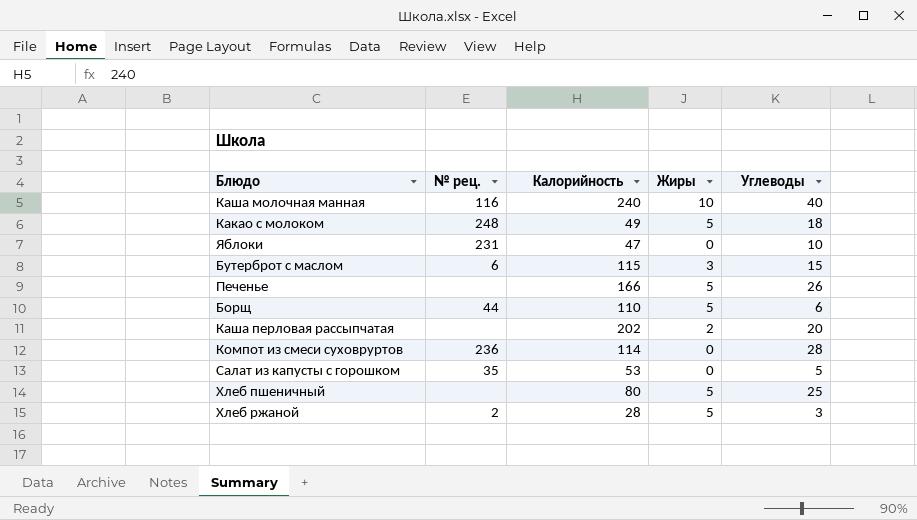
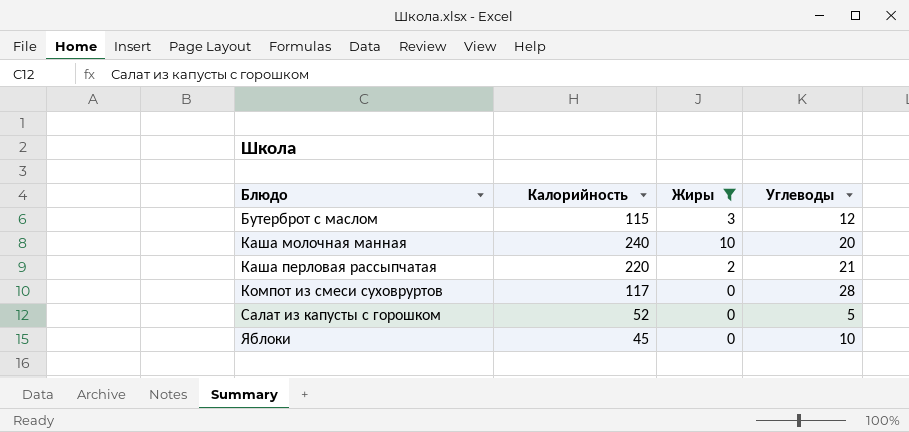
filter: none -> Жиры != 5
row order: none -> Блюдо ascending
column № рец. | position: 2 -> none
Бутерброт с маслом | Углеводы: 15 -> 12
Каша молочная манная | Углеводы: 40 -> 20
Каша перловая рассыпчатая | Калорийность: 202 -> 220
Каша перловая рассыпчатая | Углеводы: 20 -> 21
Компот из смеси суховруртов | Калорийность: 114 -> 117
Салат из капусты с горошком | Калорийность: 53 -> 52
Яблоки | Калорийность: 47 -> 45

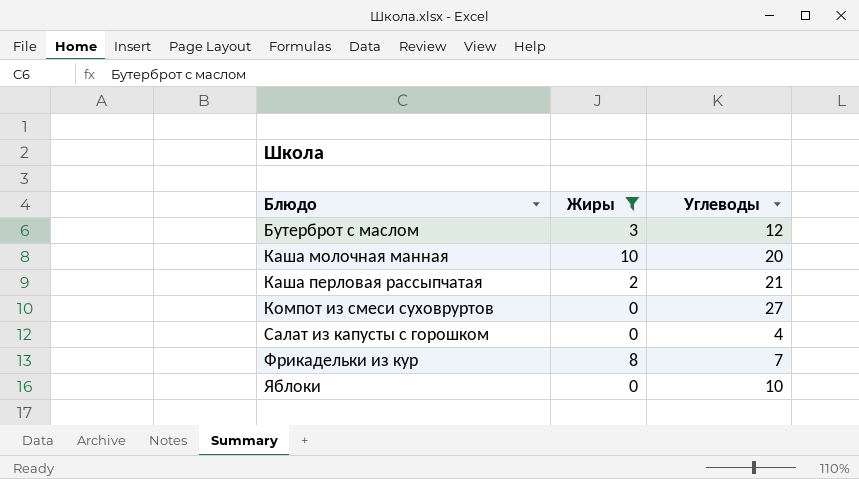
column Калорийность | position: 2 -> none
Компот из смеси суховруртов | Углеводы: 28 -> 27
Салат из капусты с горошком | Углеводы: 5 -> 4
row Фрикадельки из кур: none -> 8 | 7

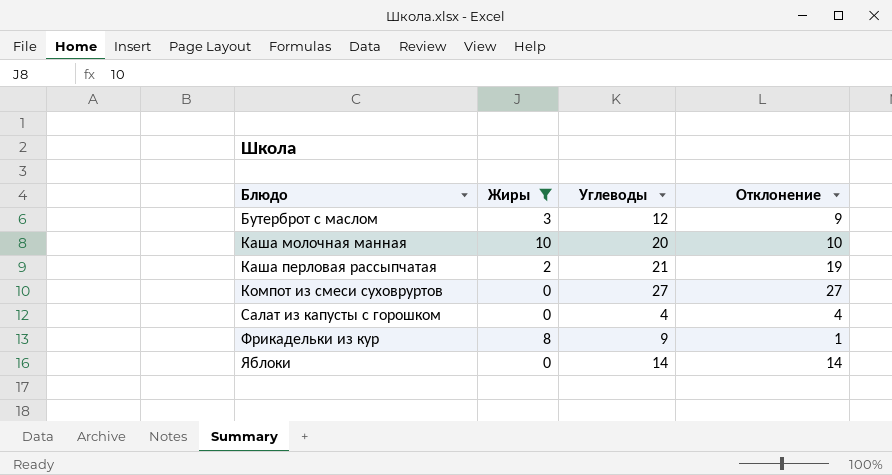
column Отклонение | formula: none -> [Углеводы] - [Жиры]
Фрикадельки из кур | Углеводы: 7 -> 9
Яблоки | Углеводы: 10 -> 14

